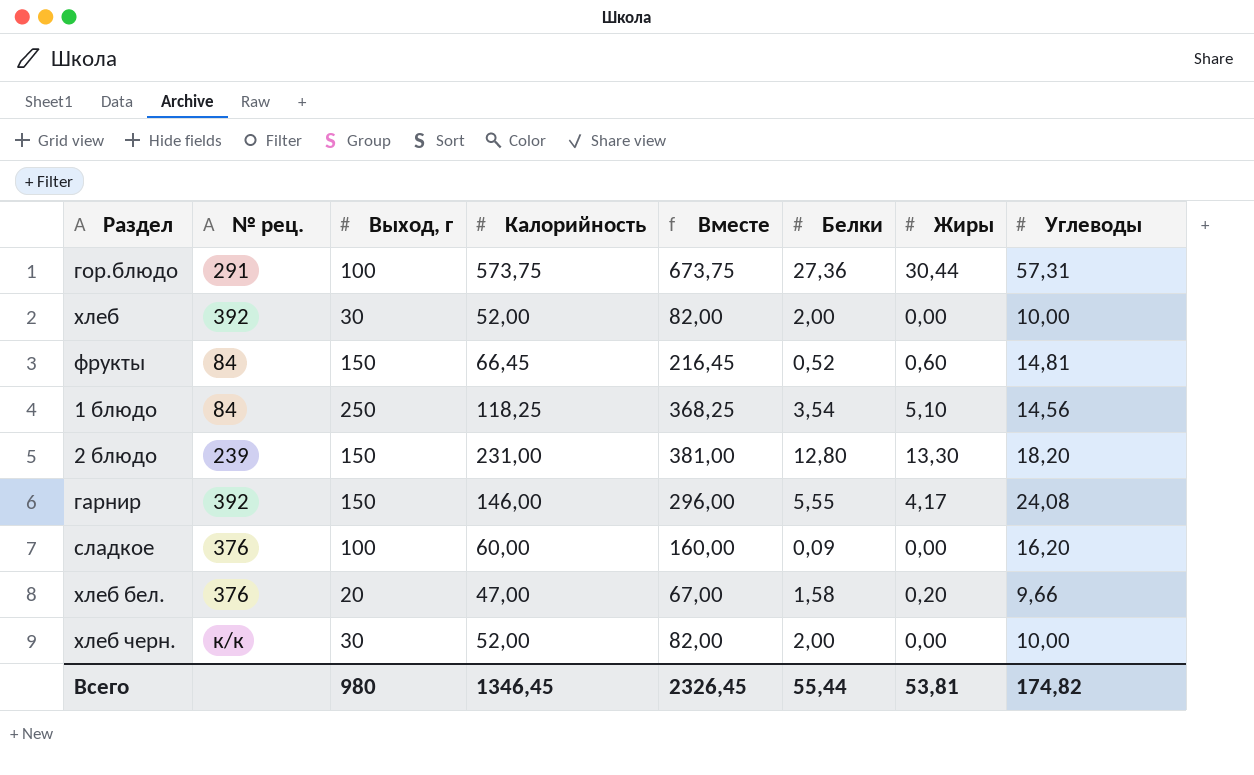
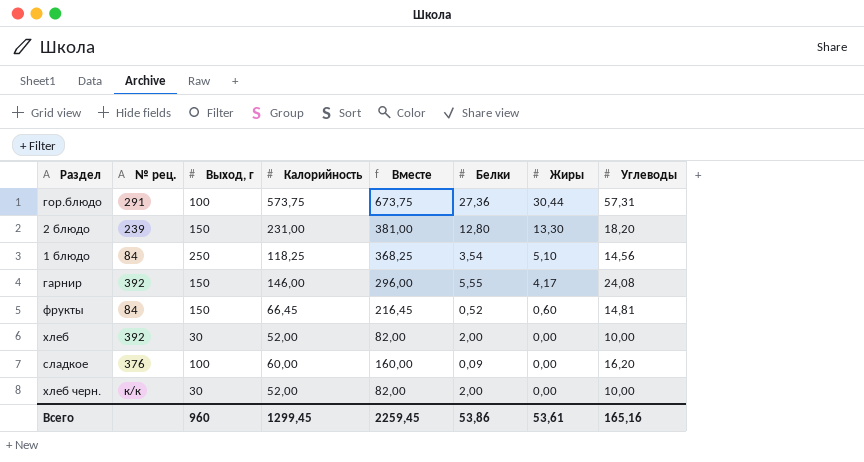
row order: none -> Жиры descending
row хлеб бел.: 376 | 20 | 47,00 | 67,00 | 1,58 | 0,20 | 9,66 -> none
Всего | Выход, г: 980 -> 960
Всего | Калорийность: 1346,45 -> 1299,45
Всего | Вместе: 2326,45 -> 2259,45
Всего | Белки: 55,44 -> 53,86
Всего | Жиры: 53,81 -> 53,61
Всего | Углеводы: 174,82 -> 165,16

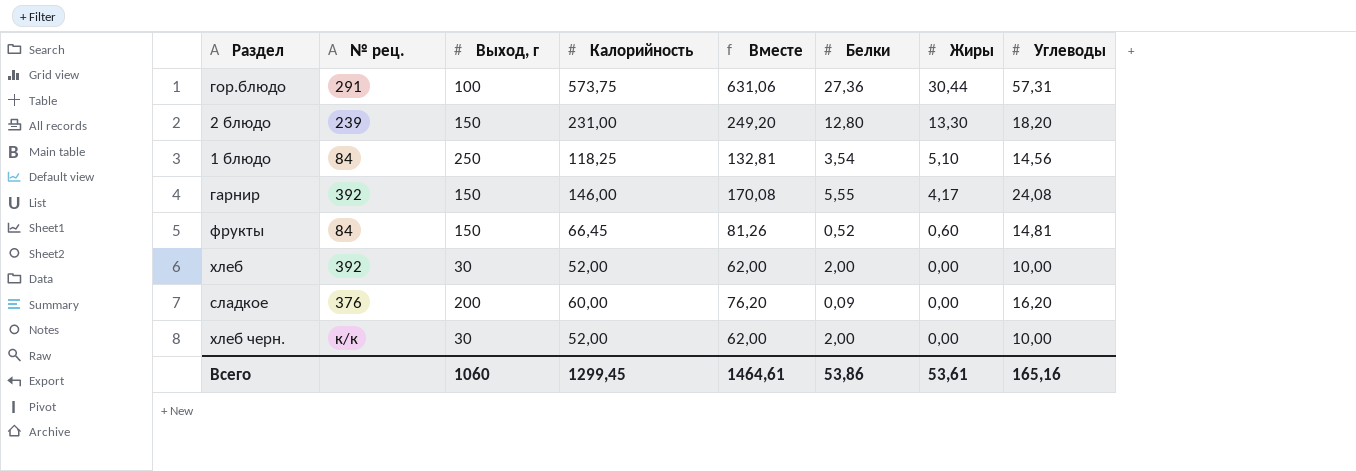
column Вместе | formula: [Выход, г] + [Калорийность] -> [Калорийность] + [Углеводы]
сладкое | Выход, г: 100 -> 200
Всего | Выход, г: 960 -> 1060
Всего | Вместе: 2259,45 -> 1464,61

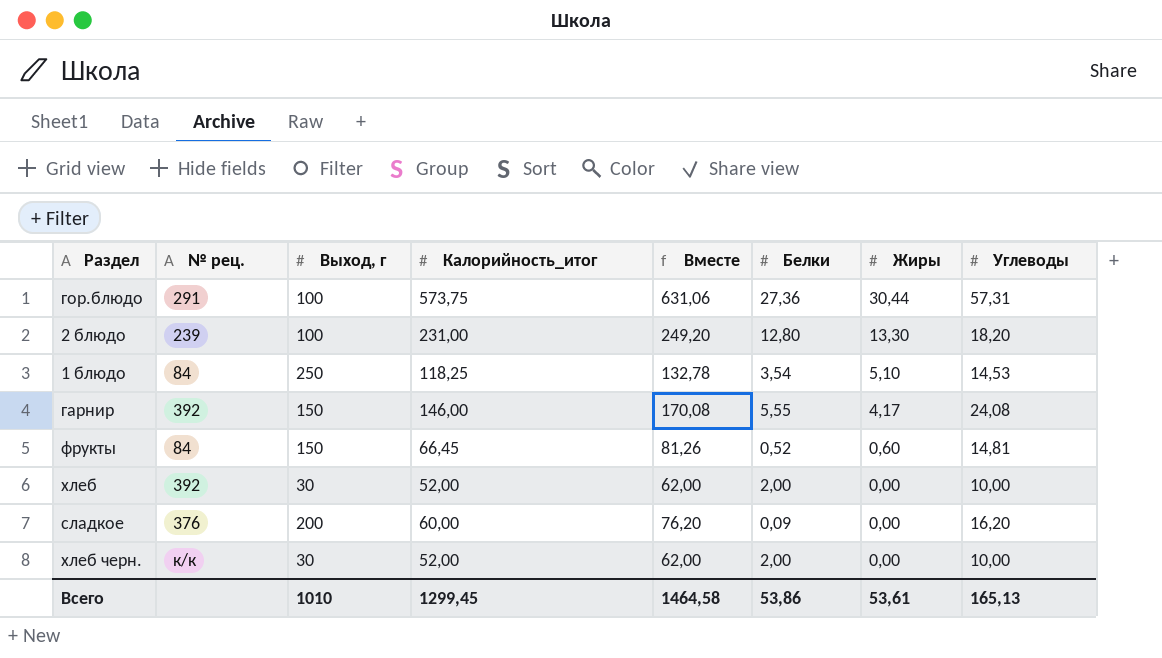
column name: Калорийность -> Калорийность_итог
2 блюдо | Выход, г: 150 -> 100
1 блюдо | Вместе: 132,81 -> 132,78
1 блюдо | Углеводы: 14,56 -> 14,53
Всего | Выход, г: 1060 -> 1010
Всего | Вместе: 1464,61 -> 1464,58
Всего | Углеводы: 165,16 -> 165,13

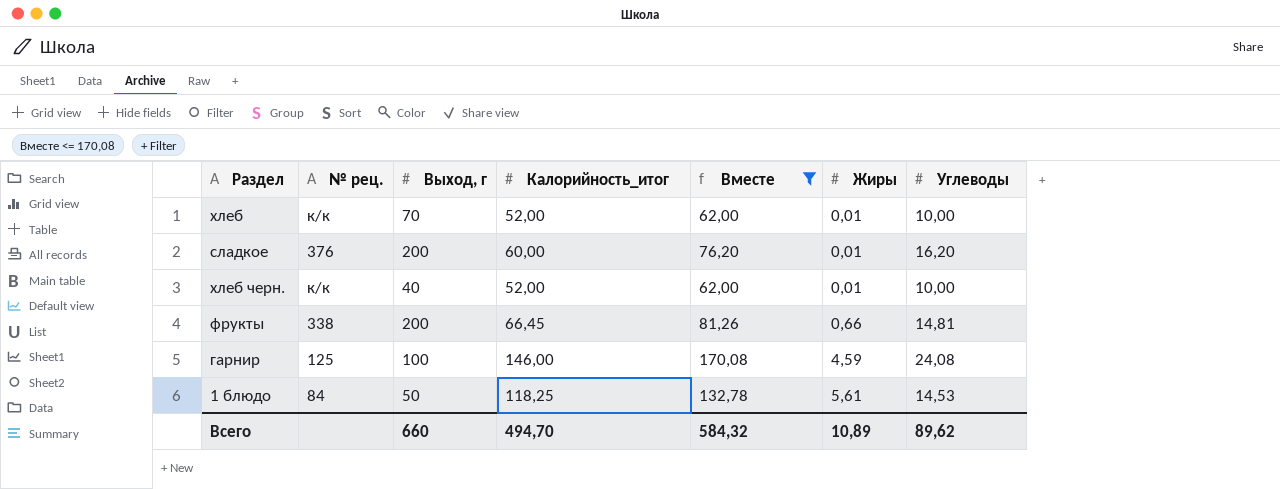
filter: none -> Вместе <= 170,08
row order: Жиры descending -> Жиры ascending
column Белки | position: 6 -> none
хлеб | № рец.: 392 -> к/к
хлеб | Выход, г: 30 -> 70
хлеб | Жиры: 0,00 -> 0,01
сладкое | Жиры: 0,00 -> 0,01
хлеб черн. | Выход, г: 30 -> 40
хлеб черн. | Жиры: 0,00 -> 0,01
фрукты | № рец.: 84 -> 338
фрукты | Выход, г: 150 -> 200
фрукты | Жиры: 0,60 -> 0,66
гарнир | № рец.: 392 -> 125
гарнир | Выход, г: 150 -> 100
гарнир | Жиры: 4,17 -> 4,59
1 блюдо | Выход, г: 250 -> 50
1 блюдо | Жиры: 5,10 -> 5,61
Всего | Выход, г: 1010 -> 660
Всего | Калорийность_итог: 1299,45 -> 494,70
Всего | Вместе: 1464,58 -> 584,32
Всего | Жиры: 53,61 -> 10,89
Всего | Углеводы: 165,13 -> 89,62

